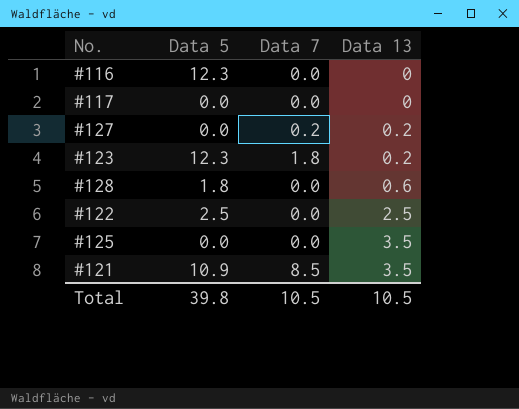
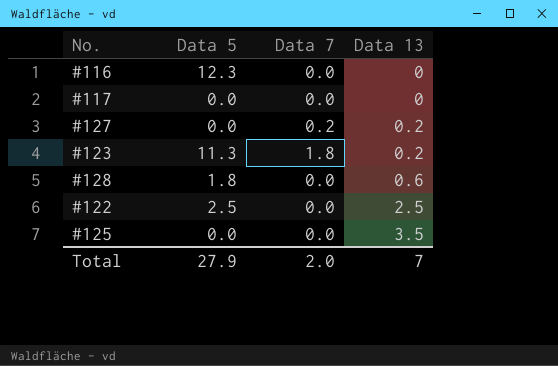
row #121: 10.9 | 8.5 | 3.5 -> none
#123 | Data 5: 12.3 -> 11.3
Total | Data 5: 39.8 -> 27.9
Total | Data 7: 10.5 -> 2.0
Total | Data 13: 10.5 -> 7

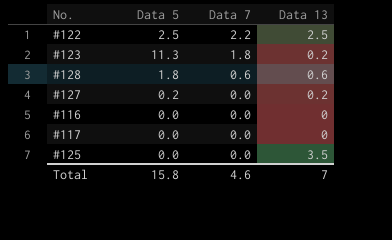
row order: Data 13 ascending -> Data 7 descending
#122 | Data 7: 0.0 -> 2.2
#128 | Data 7: 0.0 -> 0.6
#127 | Data 5: 0.0 -> 0.2
#127 | Data 7: 0.2 -> 0.0
#116 | Data 5: 12.3 -> 0.0
Total | Data 5: 27.9 -> 15.8
Total | Data 7: 2.0 -> 4.6

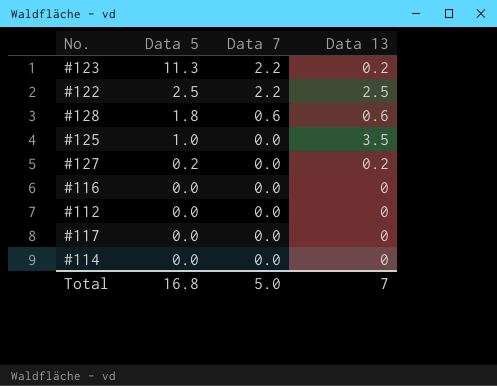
row order: Data 7 descending -> Data 5 descending
#123 | Data 7: 1.8 -> 2.2
#125 | Data 5: 0.0 -> 1.0
row #112: none -> 0.0 | 0.0 | 0
row #114: none -> 0.0 | 0.0 | 0
Total | Data 5: 15.8 -> 16.8
Total | Data 7: 4.6 -> 5.0

